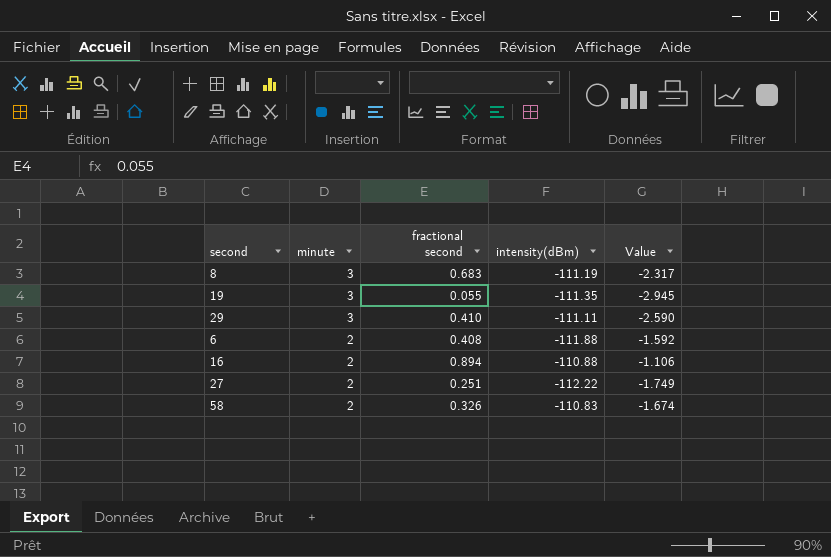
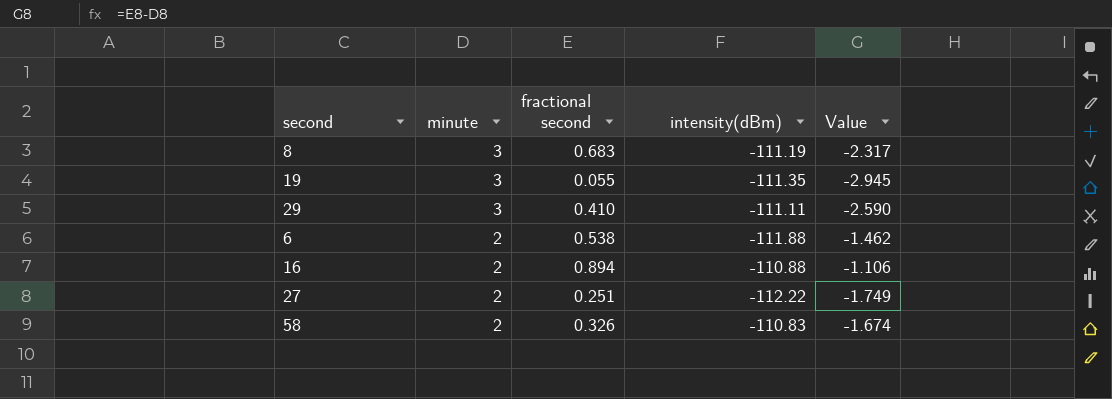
6 | fractional second: 0.408 -> 0.538
6 | Value: -1.592 -> -1.462

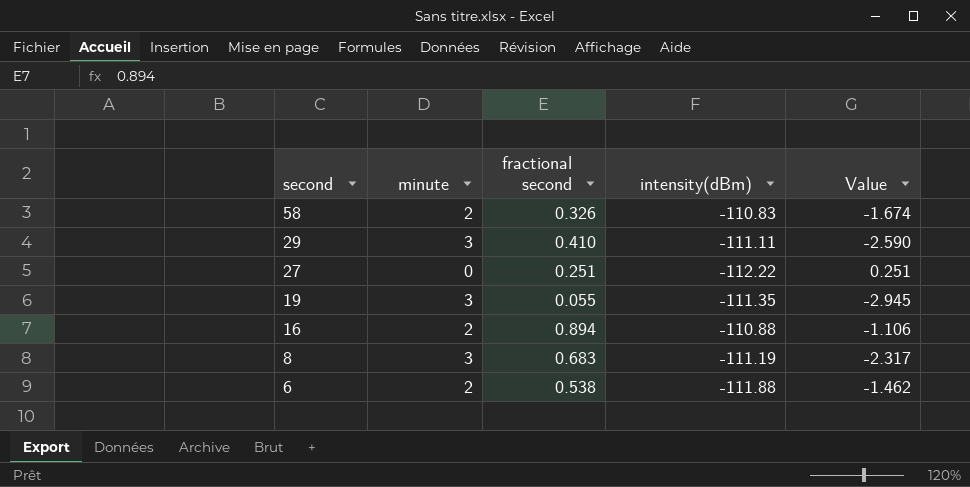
row order: minute descending -> second descending
27 | minute: 2 -> 0
27 | Value: -1.749 -> 0.251

